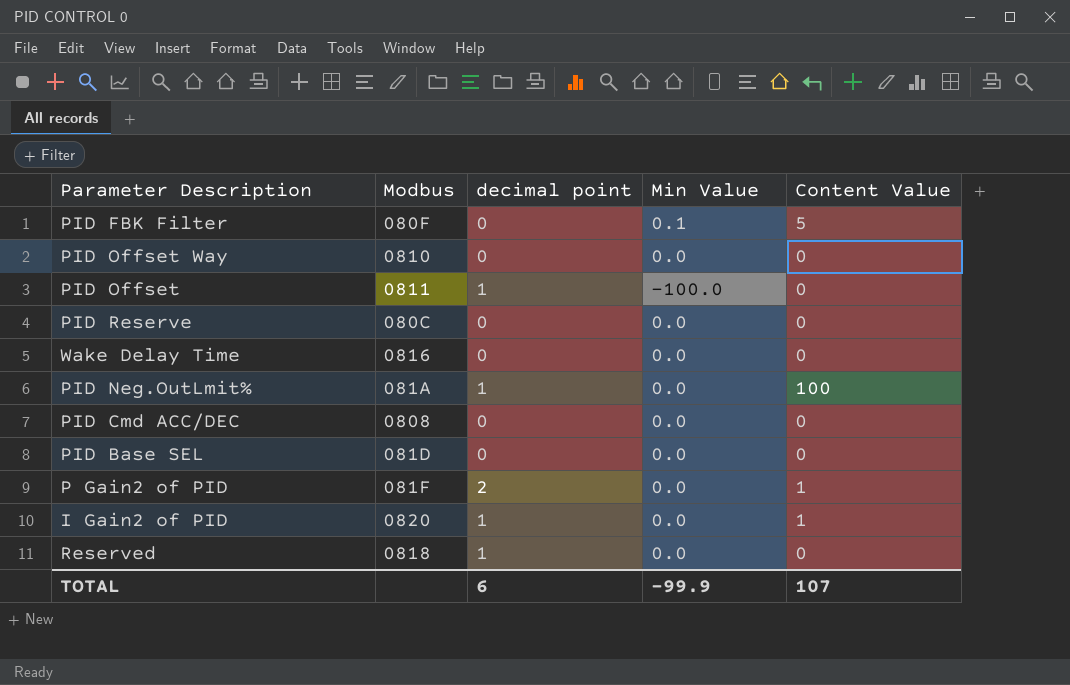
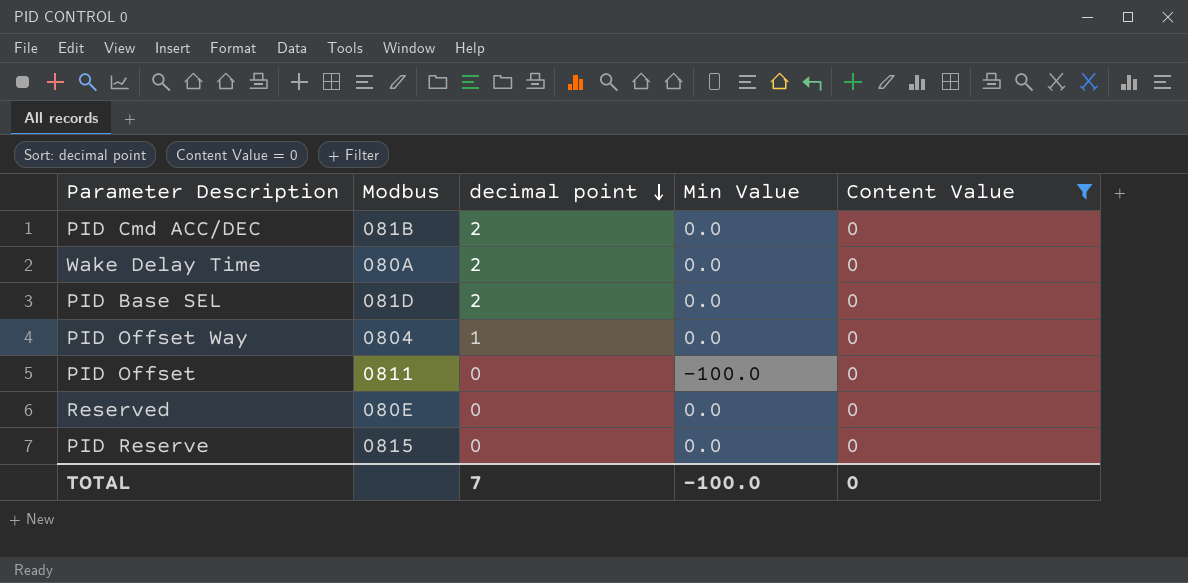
filter: none -> Content Value = 0
row order: none -> decimal point descending
PID Cmd ACC/DEC | Modbus: 0808 -> 081B
PID Cmd ACC/DEC | decimal point: 0 -> 2
Wake Delay Time | Modbus: 0816 -> 080A
Wake Delay Time | decimal point: 0 -> 2
PID Base SEL | decimal point: 0 -> 2
PID Offset Way | Modbus: 0810 -> 0804
PID Offset Way | decimal point: 0 -> 1
PID Offset | decimal point: 1 -> 0
Reserved | Modbus: 0818 -> 080E
Reserved | decimal point: 1 -> 0
PID Reserve | Modbus: 080C -> 0815
TOTAL | decimal point: 6 -> 7
TOTAL | Min Value: -99.9 -> -100.0
TOTAL | Content Value: 107 -> 0

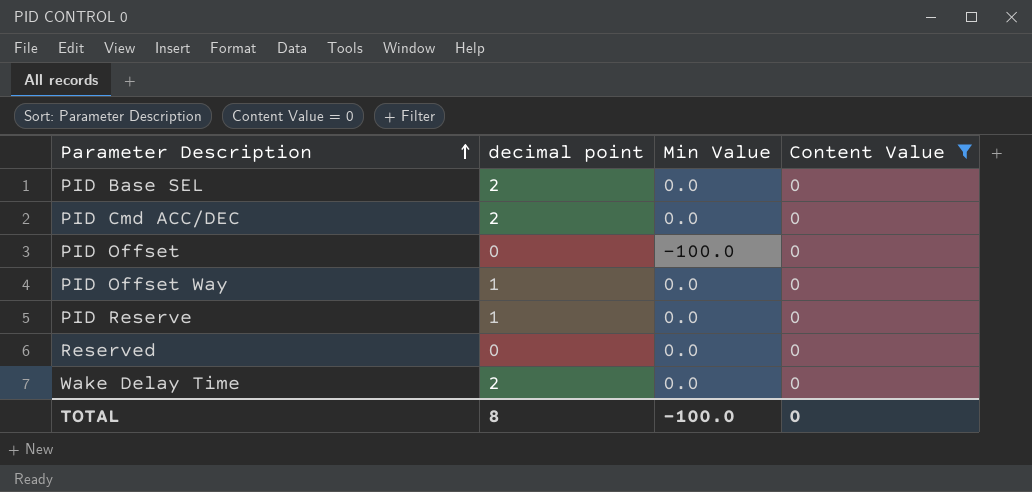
row order: decimal point descending -> Parameter Description ascending
column Modbus | position: 2 -> none
PID Reserve | decimal point: 0 -> 1
TOTAL | decimal point: 7 -> 8

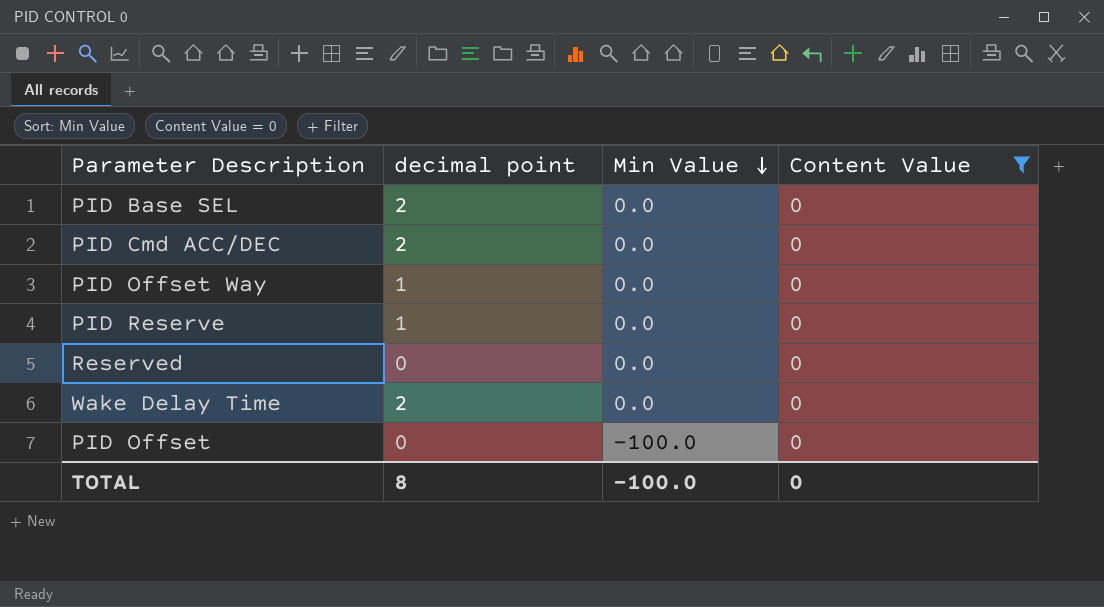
row order: Parameter Description ascending -> Min Value descending

